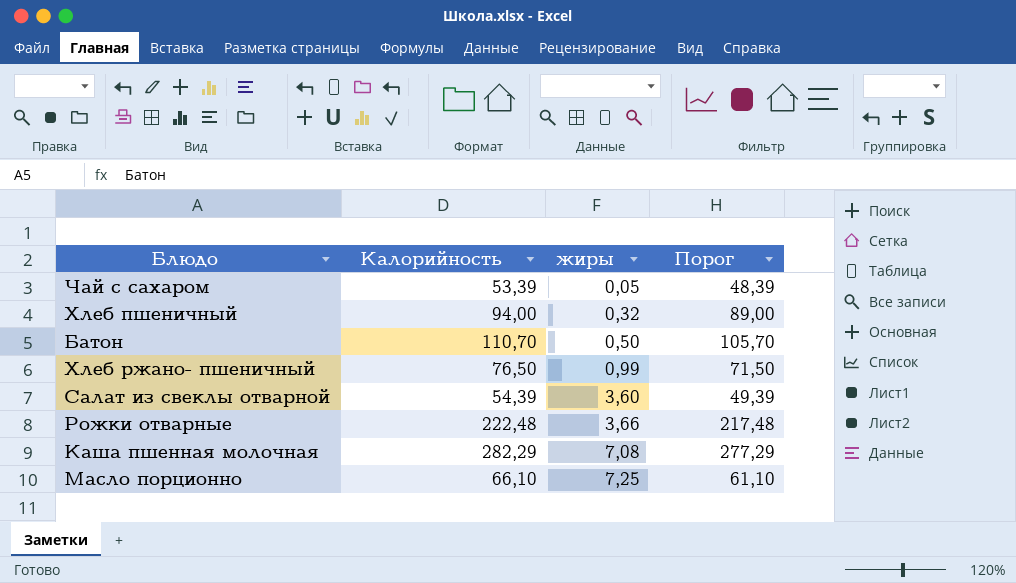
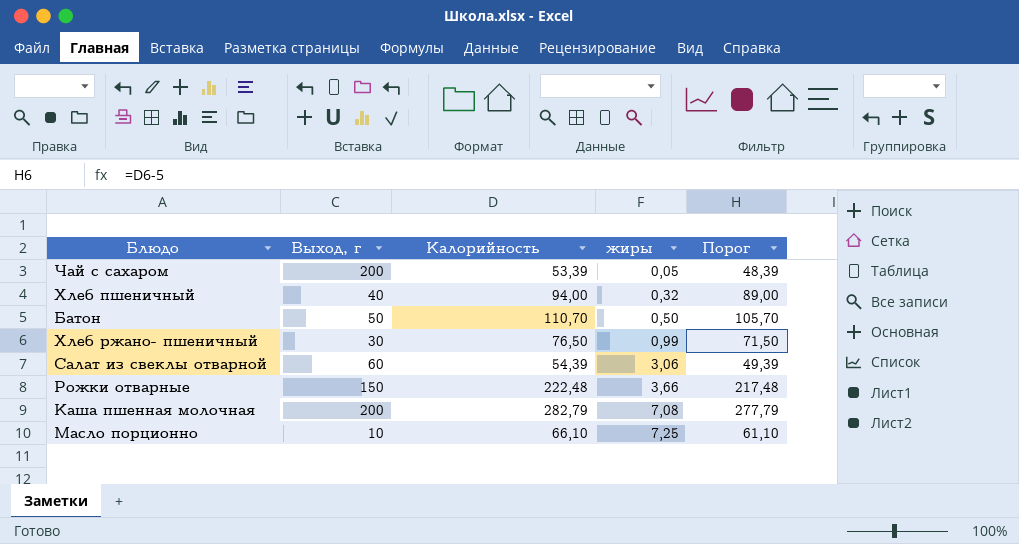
column Выход, г | position: none -> 2
Салат из свеклы отварной | жиры: 3,60 -> 3,06
Каша пшенная молочная | Калорийность: 282,29 -> 282,79
Каша пшенная молочная | Порог: 277,29 -> 277,79

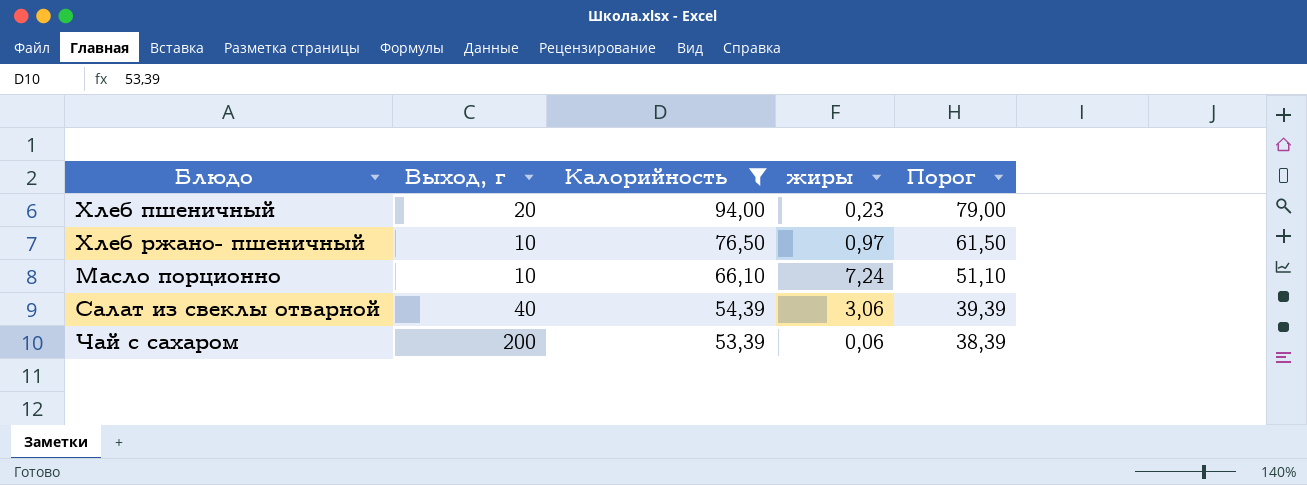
filter: none -> Калорийность <= 94,00
row order: жиры ascending -> Калорийность descending
column Порог | formula: [Калорийность] - 5 -> [Калорийность] - 15
Хлеб пшеничный | Выход, г: 40 -> 20
Хлеб пшеничный | жиры: 0,32 -> 0,23
Хлеб ржано- пшеничный | Выход, г: 30 -> 10
Хлеб ржано- пшеничный | жиры: 0,99 -> 0,97
Масло порционно | жиры: 7,25 -> 7,24
Салат из свеклы отварной | Выход, г: 60 -> 40
Чай с сахаром | жиры: 0,05 -> 0,06

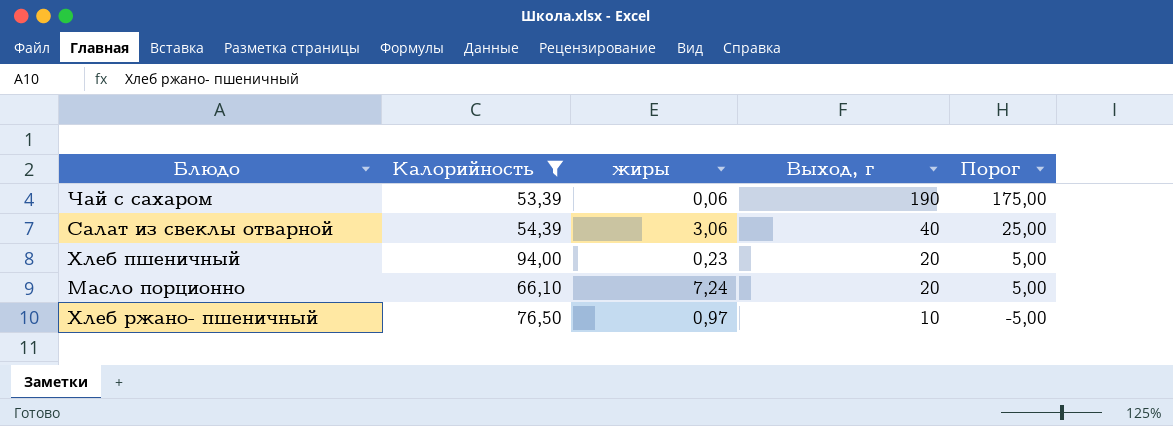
row order: Калорийность descending -> Выход, г descending
column Выход, г | position: 2 -> 4
column Порог | formula: [Калорийность] - 15 -> [Выход, г] - 15
Чай с сахаром | Выход, г: 200 -> 190
Масло порционно | Выход, г: 10 -> 20

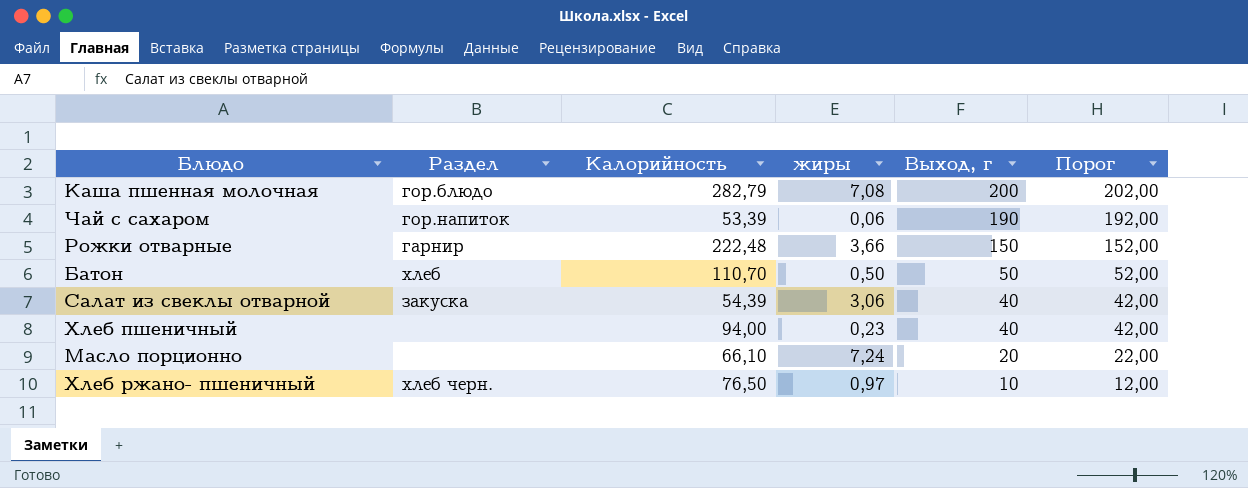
filter: Калорийность <= 94,00 -> none
column Раздел | position: none -> 2
column Порог | formula: [Выход, г] - 15 -> [Выход, г] + 2
Хлеб пшеничный | Выход, г: 20 -> 40

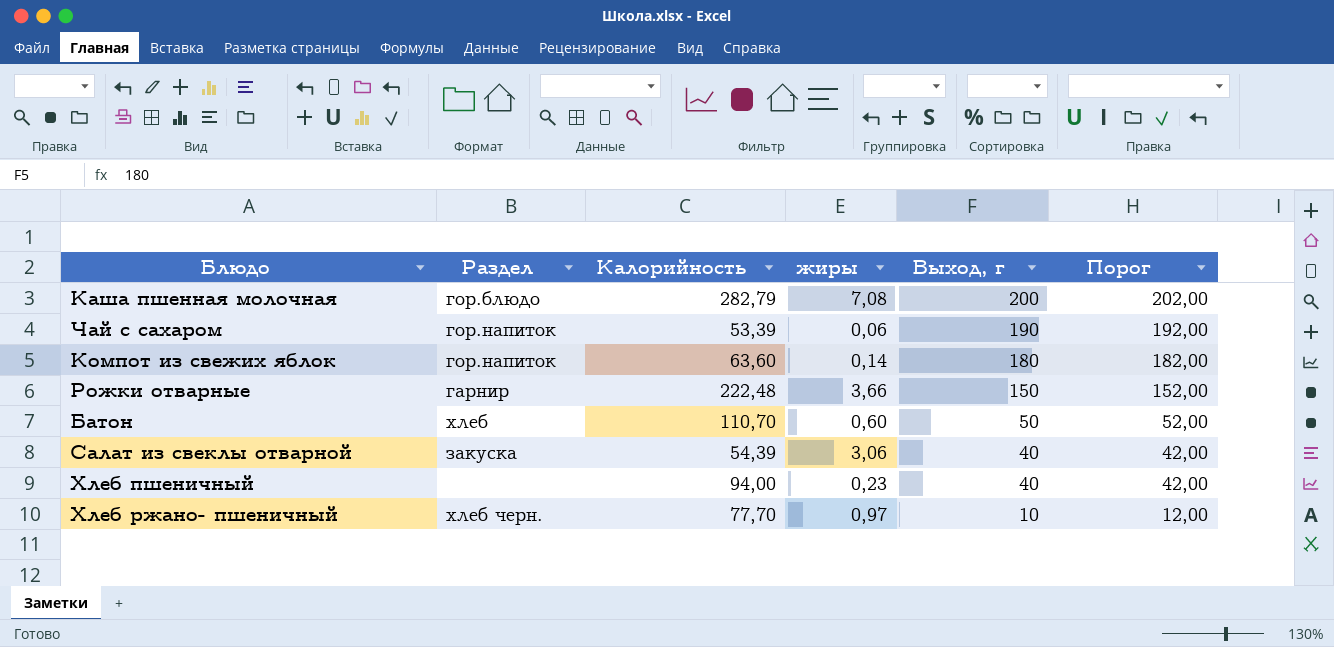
row Масло порционно: none | 66,10 | 7,24 | 20 | 22,00 -> none
row Компот из свежих яблок: none -> гор.напиток | 63,60 | 0,14 | 180 | 182,00
Батон | жиры: 0,50 -> 0,60
Хлеб ржано- пшеничный | Калорийность: 76,50 -> 77,70

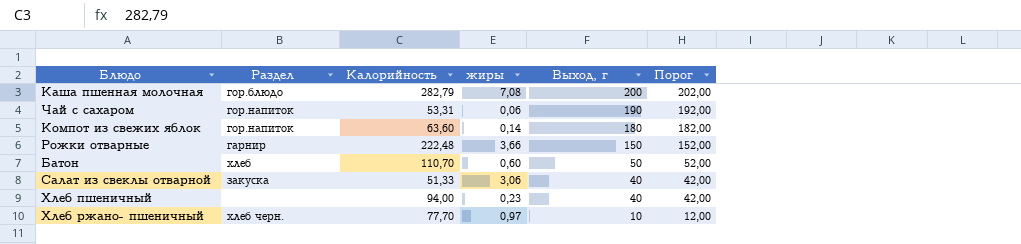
Чай с сахаром | Калорийность: 53,39 -> 53,31
Салат из свеклы отварной | Калорийность: 54,39 -> 51,33

